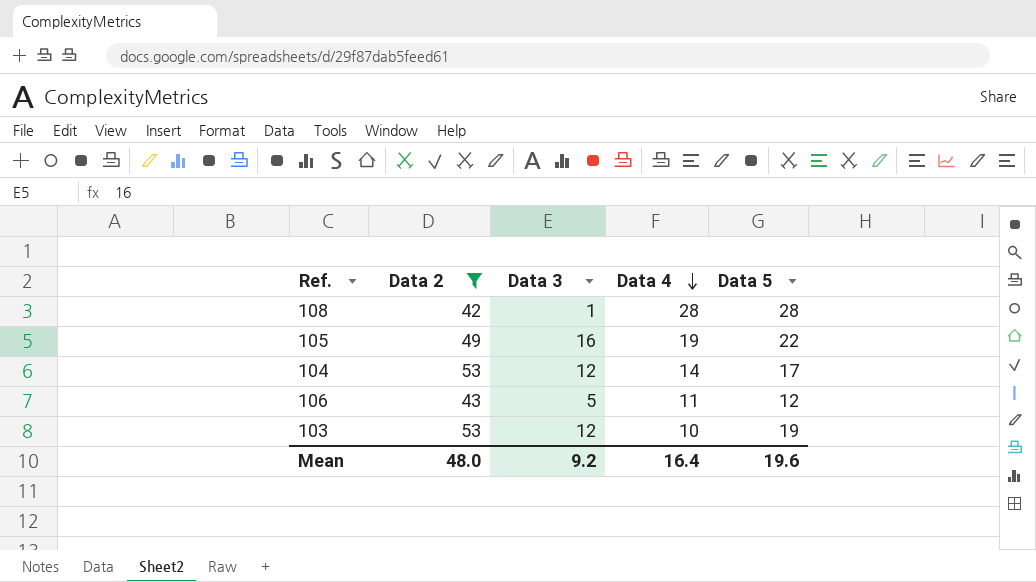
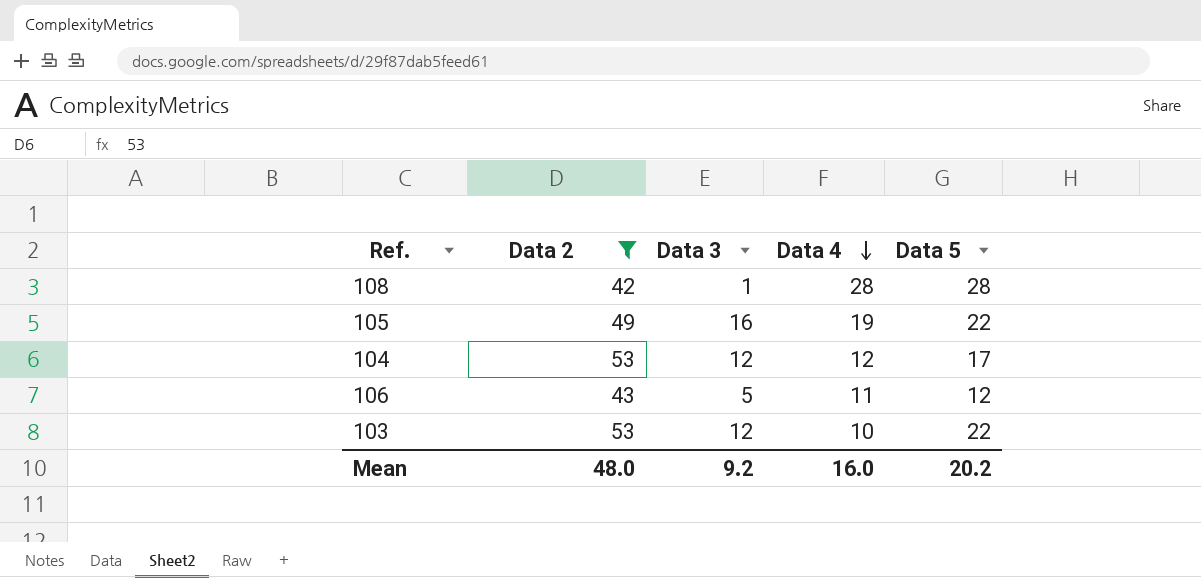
104 | Data 4: 14 -> 12
103 | Data 5: 19 -> 22
Mean | Data 4: 16.4 -> 16.0
Mean | Data 5: 19.6 -> 20.2

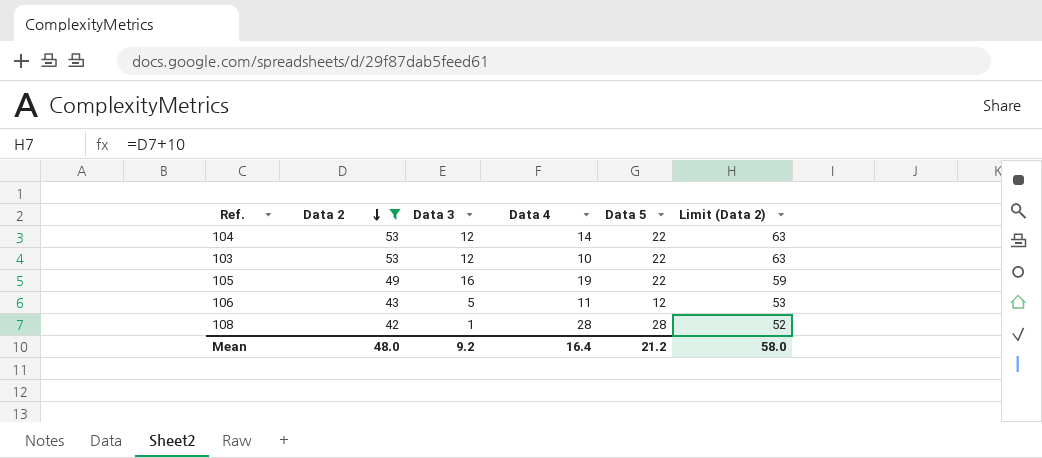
row order: Data 4 descending -> Data 2 descending
column Limit (Data 2) | formula: none -> [Data 2] + 10
104 | Data 4: 12 -> 14
104 | Data 5: 17 -> 22
Mean | Data 4: 16.0 -> 16.4
Mean | Data 5: 20.2 -> 21.2

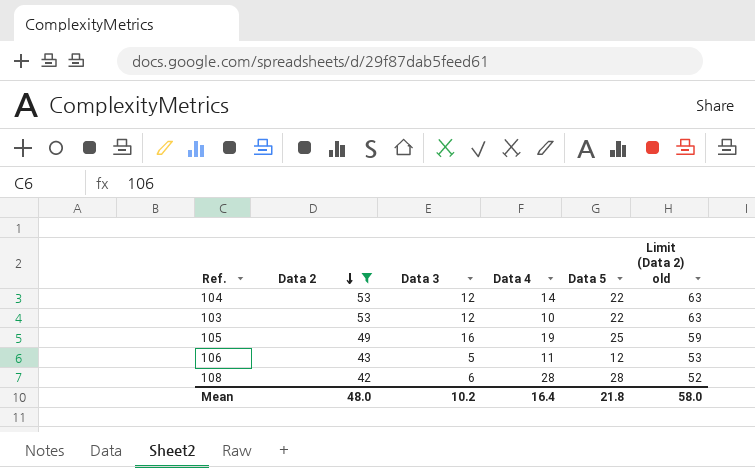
column name: Limit (Data 2) -> Limit (Data 2) old
105 | Data 5: 22 -> 25
108 | Data 3: 1 -> 6
Mean | Data 3: 9.2 -> 10.2
Mean | Data 5: 21.2 -> 21.8

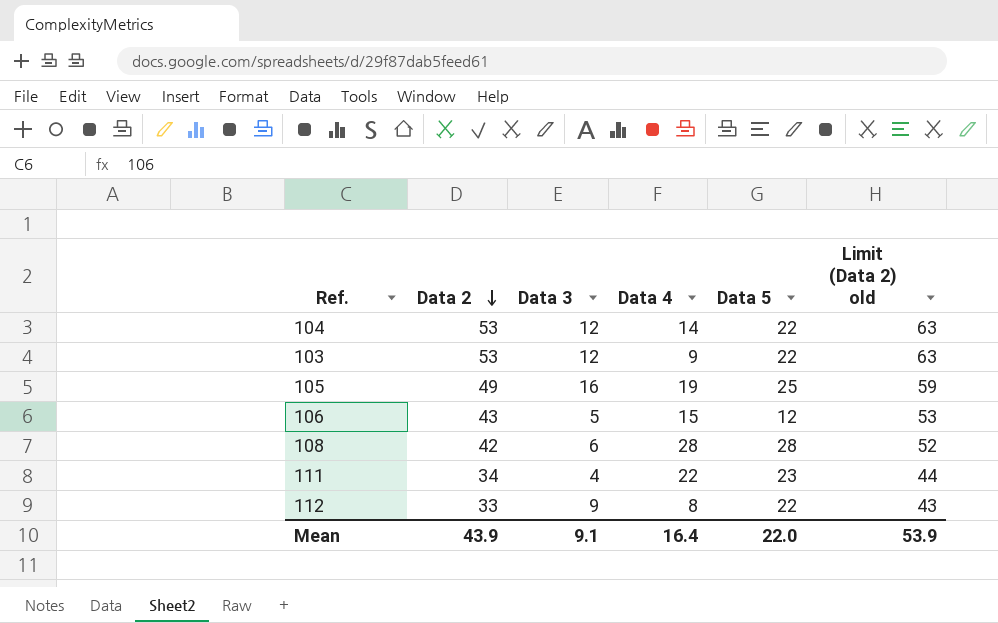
filter: Data 2 >= 42 -> none
103 | Data 4: 10 -> 9
106 | Data 4: 11 -> 15
Mean | Data 2: 48.0 -> 43.9
Mean | Data 3: 10.2 -> 9.1
Mean | Data 5: 21.8 -> 22.0
Mean | Limit (Data 2) old: 58.0 -> 53.9

